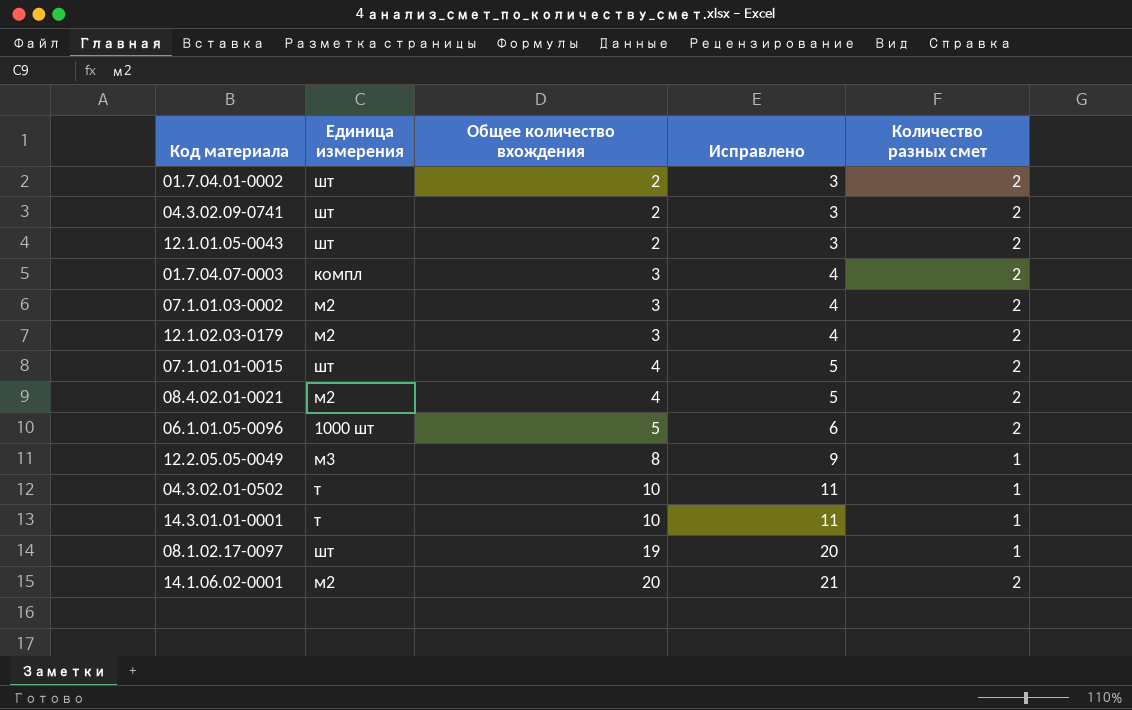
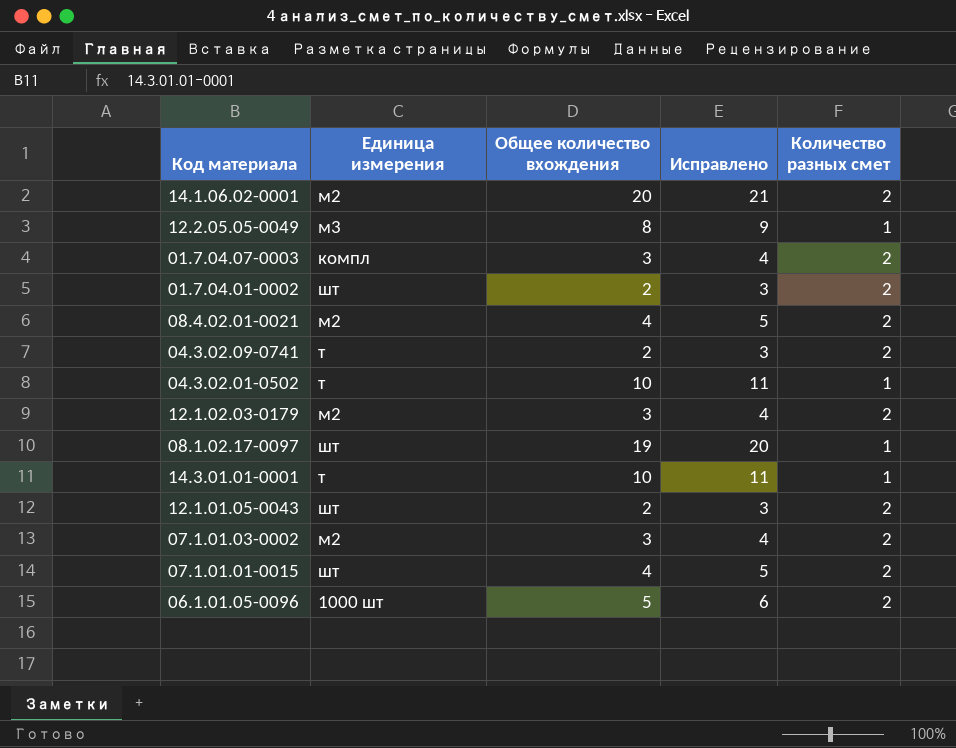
row order: Общее количество вхождения ascending -> Код материала descending
04.3.02.09-0741 | Единица измерения: шт -> т

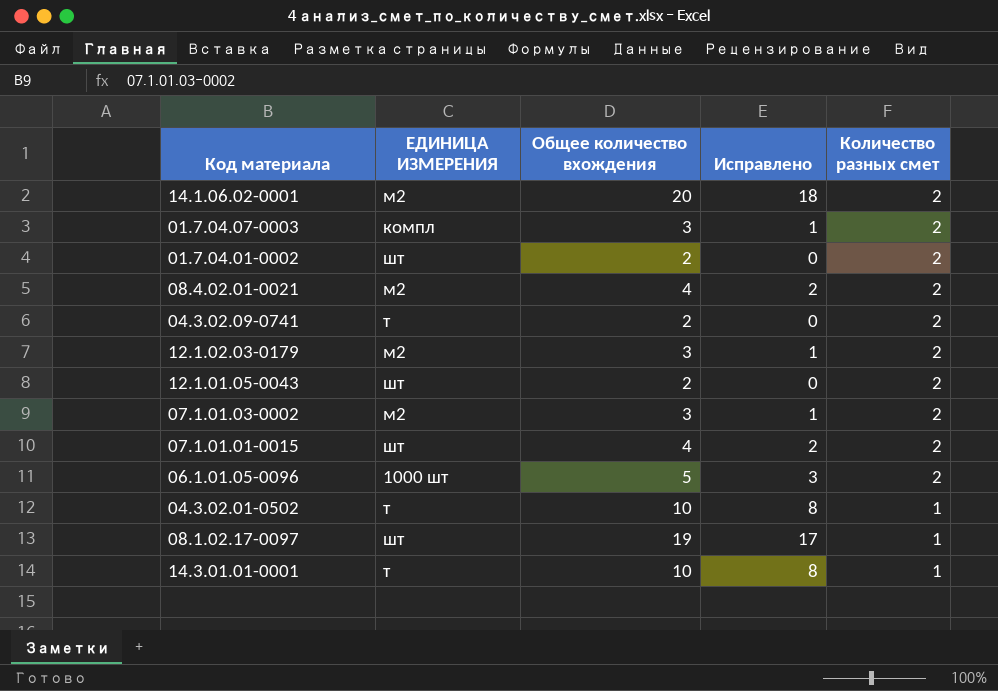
row order: Код материала descending -> Количество разных смет descending
column name: Единица измерения -> ЕДИНИЦА ИЗМЕРЕНИЯ
column Исправлено | formula: [Общее количество вхождения] + 1 -> [Общее количество вхождения] - 2
row 12.2.05.05-0049: м3 | 8 | 9 | 1 -> none

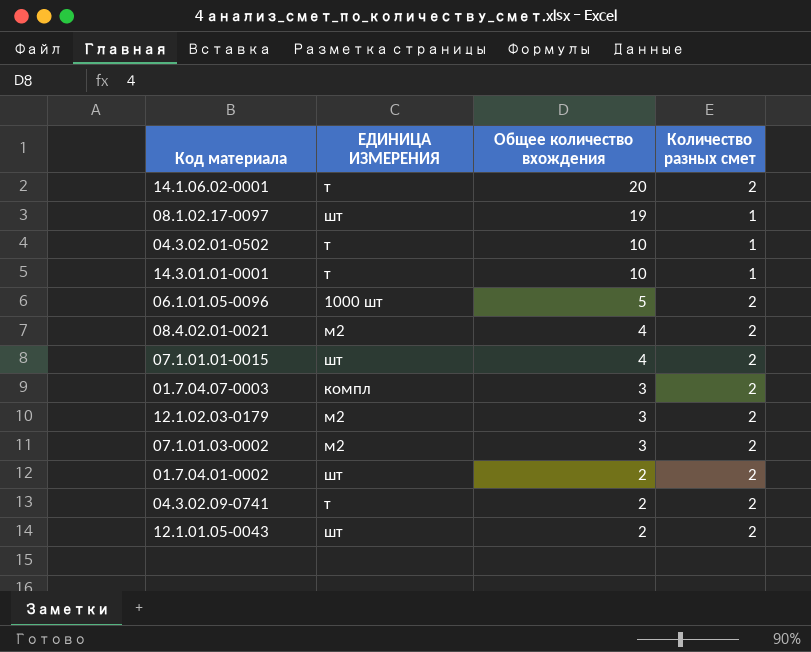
row order: Количество разных смет descending -> Общее количество вхождения descending
column Исправлено | formula: [Общее количество вхождения] - 2 -> none
14.1.06.02-0001 | ЕДИНИЦА ИЗМЕРЕНИЯ: м2 -> т

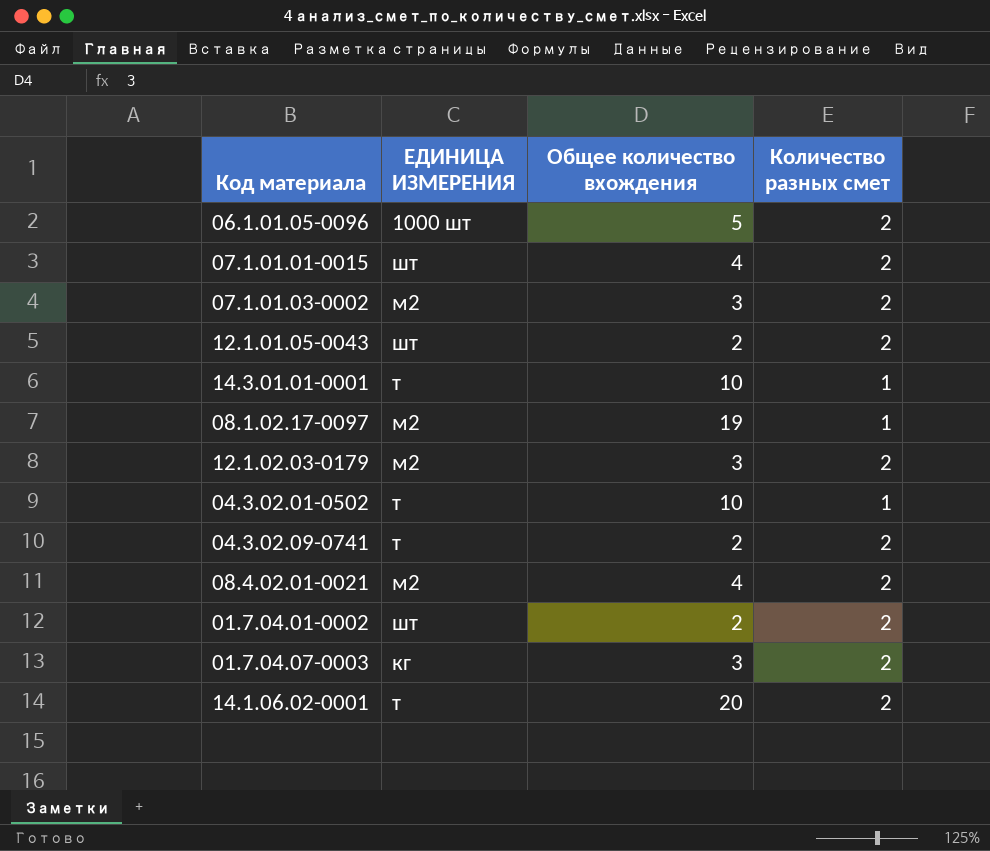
row order: Общее количество вхождения descending -> Код материала ascending
08.1.02.17-0097 | ЕДИНИЦА ИЗМЕРЕНИЯ: шт -> м2
01.7.04.07-0003 | ЕДИНИЦА ИЗМЕРЕНИЯ: компл -> кг

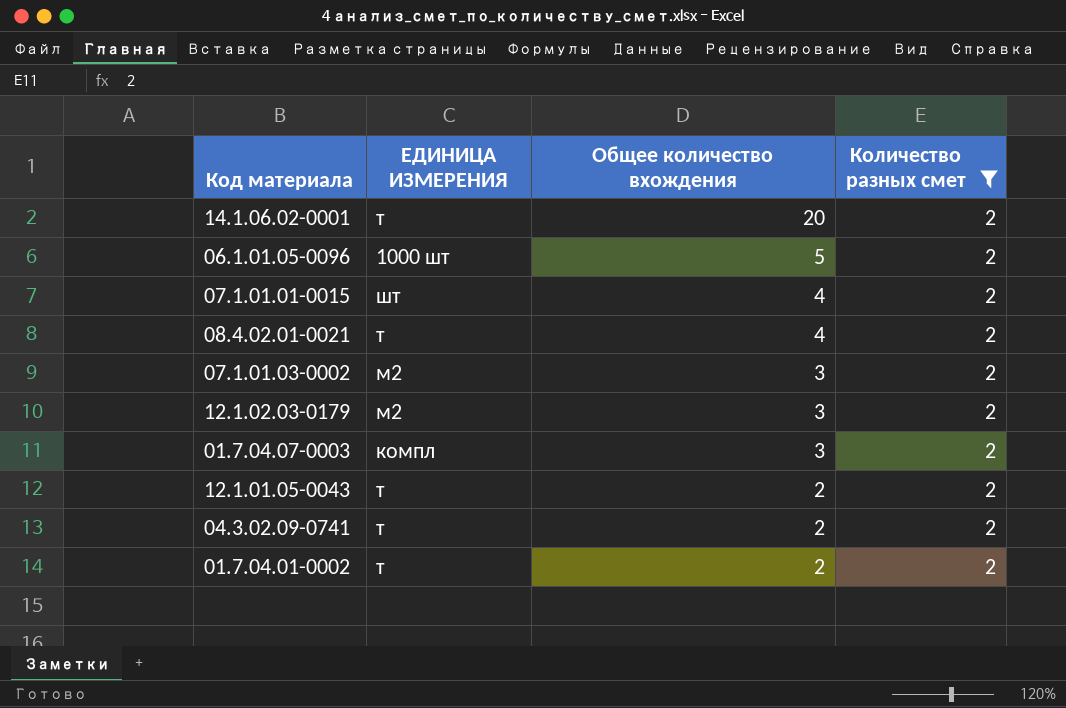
filter: none -> Количество разных смет = 2
row order: Код материала ascending -> Общее количество вхождения descending
08.4.02.01-0021 | ЕДИНИЦА ИЗМЕРЕНИЯ: м2 -> т
01.7.04.07-0003 | ЕДИНИЦА ИЗМЕРЕНИЯ: кг -> компл
12.1.01.05-0043 | ЕДИНИЦА ИЗМЕРЕНИЯ: шт -> т
01.7.04.01-0002 | ЕДИНИЦА ИЗМЕРЕНИЯ: шт -> т

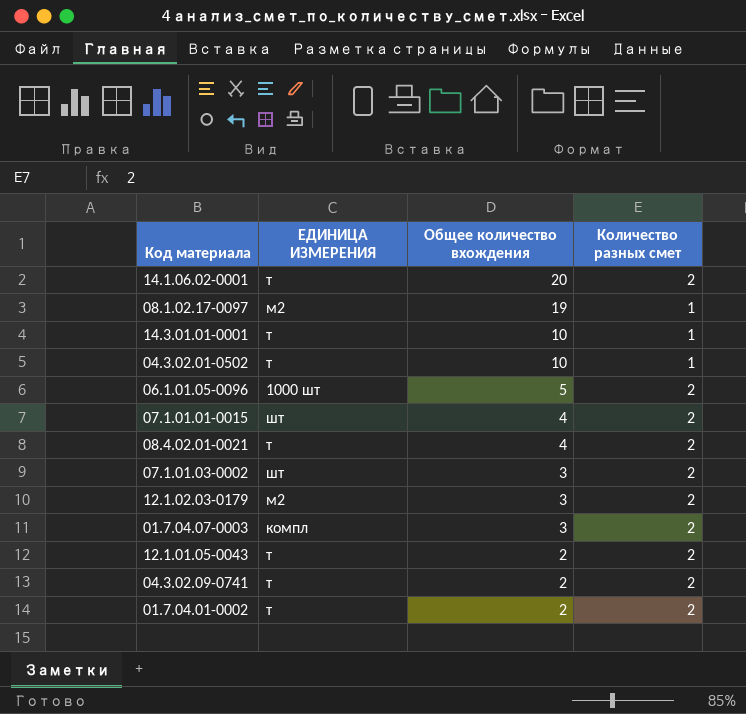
filter: Количество разных смет = 2 -> none
07.1.01.03-0002 | ЕДИНИЦА ИЗМЕРЕНИЯ: м2 -> шт

